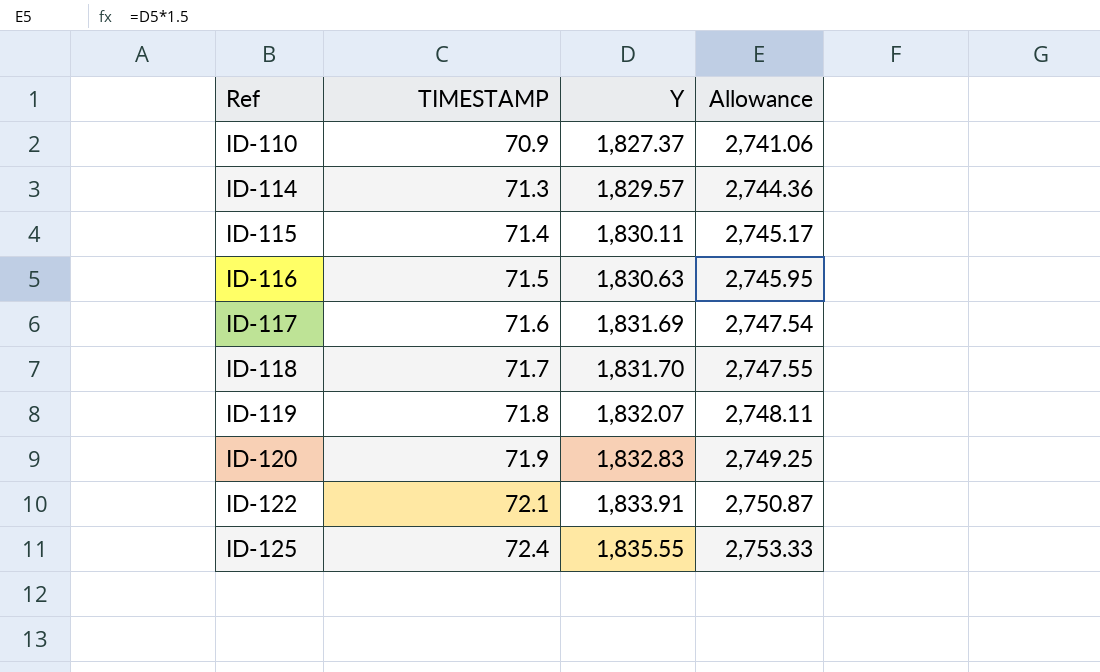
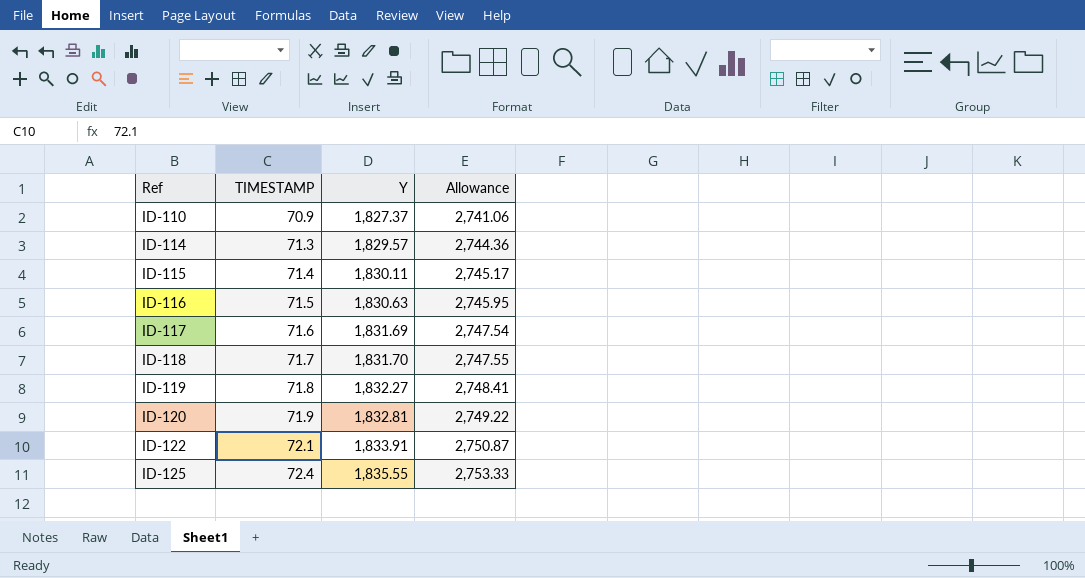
ID-119 | Y: 1,832.07 -> 1,832.27
ID-119 | Allowance: 2,748.11 -> 2,748.41
ID-120 | Y: 1,832.83 -> 1,832.81
ID-120 | Allowance: 2,749.25 -> 2,749.22

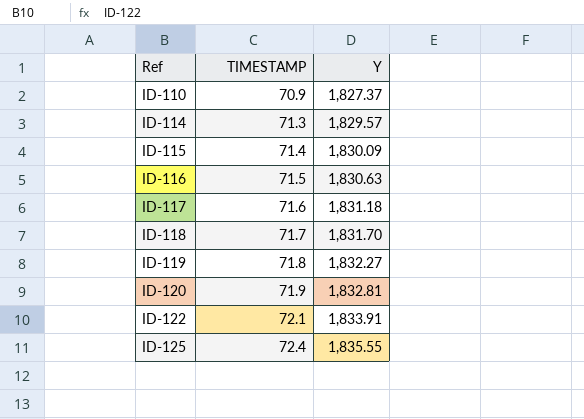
column Allowance | formula: [Y] * 1.5 -> none
ID-115 | Y: 1,830.11 -> 1,830.09
ID-117 | Y: 1,831.69 -> 1,831.18

